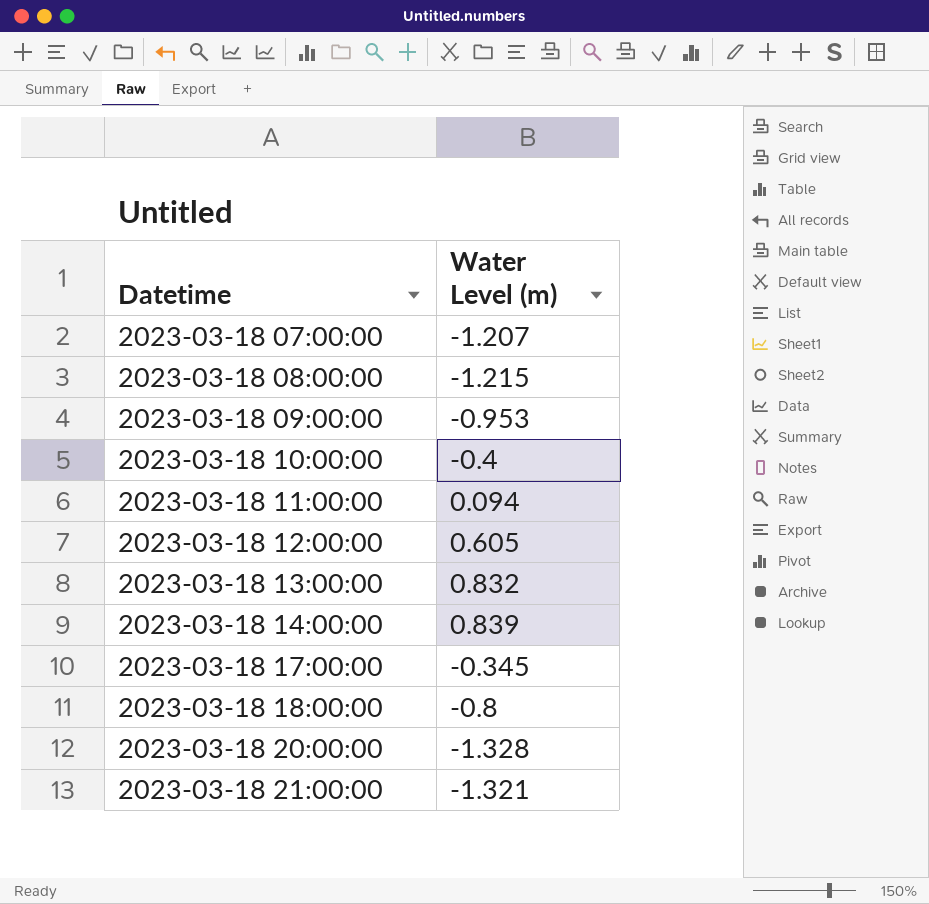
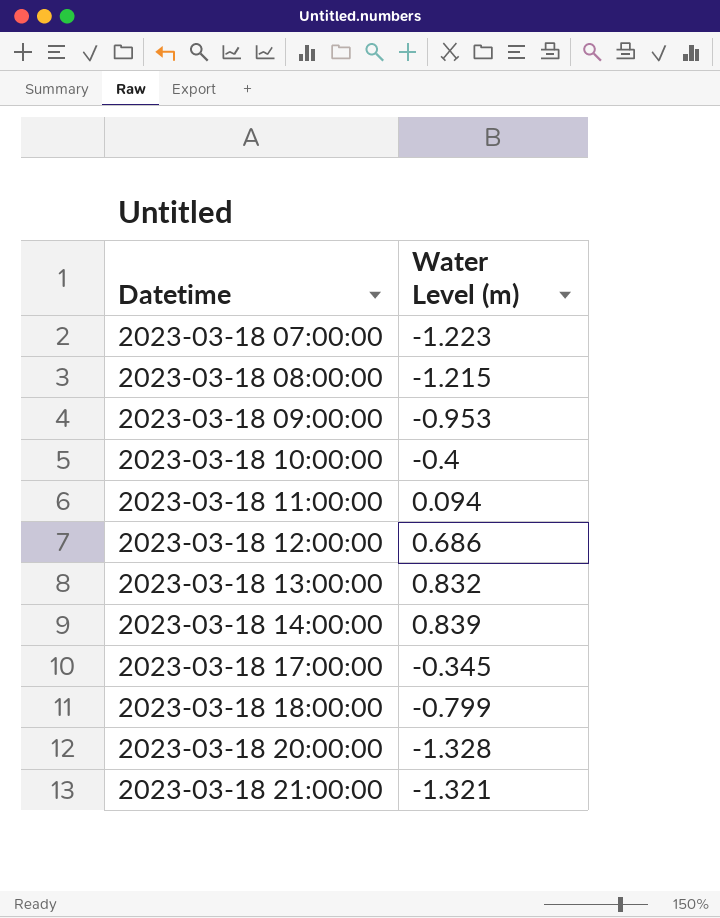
2023-03-18 07:00:00 | Water Level (m): -1.207 -> -1.223
2023-03-18 12:00:00 | Water Level (m): 0.605 -> 0.686
2023-03-18 18:00:00 | Water Level (m): -0.8 -> -0.799

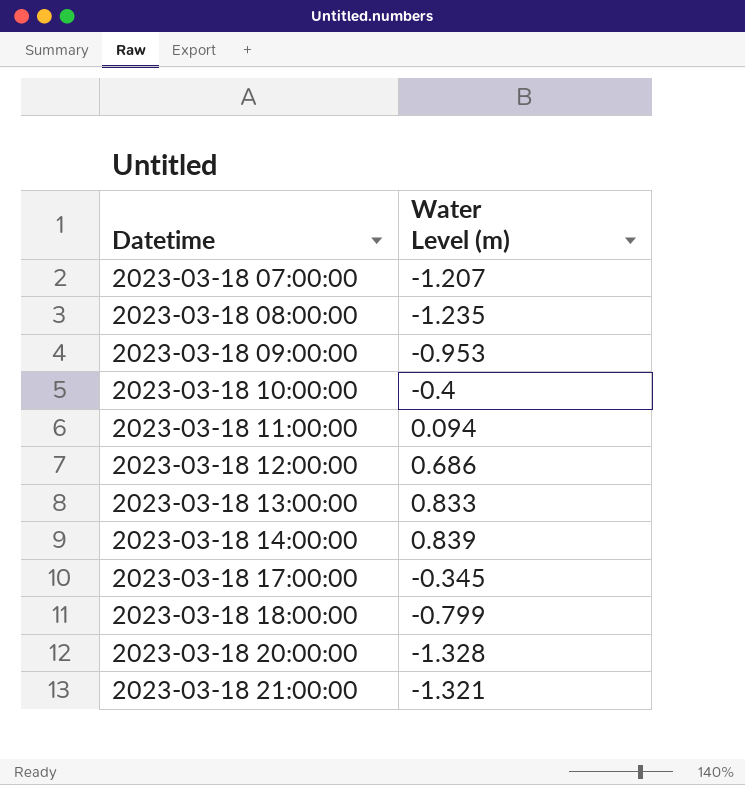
2023-03-18 07:00:00 | Water Level (m): -1.223 -> -1.207
2023-03-18 08:00:00 | Water Level (m): -1.215 -> -1.235
2023-03-18 13:00:00 | Water Level (m): 0.832 -> 0.833

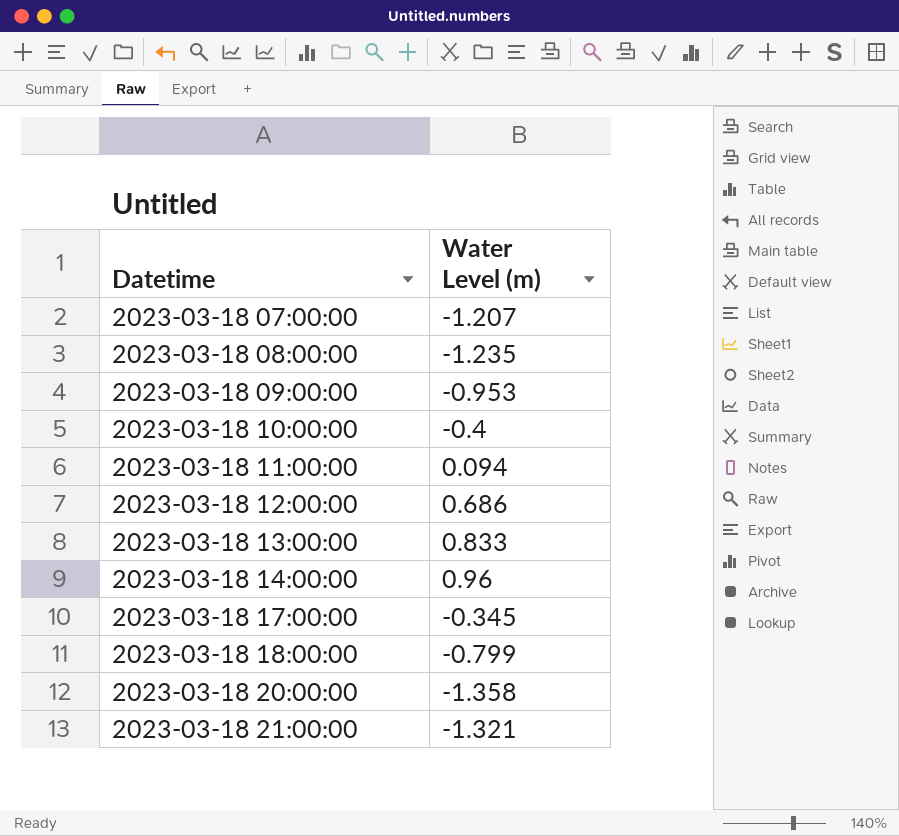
2023-03-18 14:00:00 | Water Level (m): 0.839 -> 0.96
2023-03-18 20:00:00 | Water Level (m): -1.328 -> -1.358

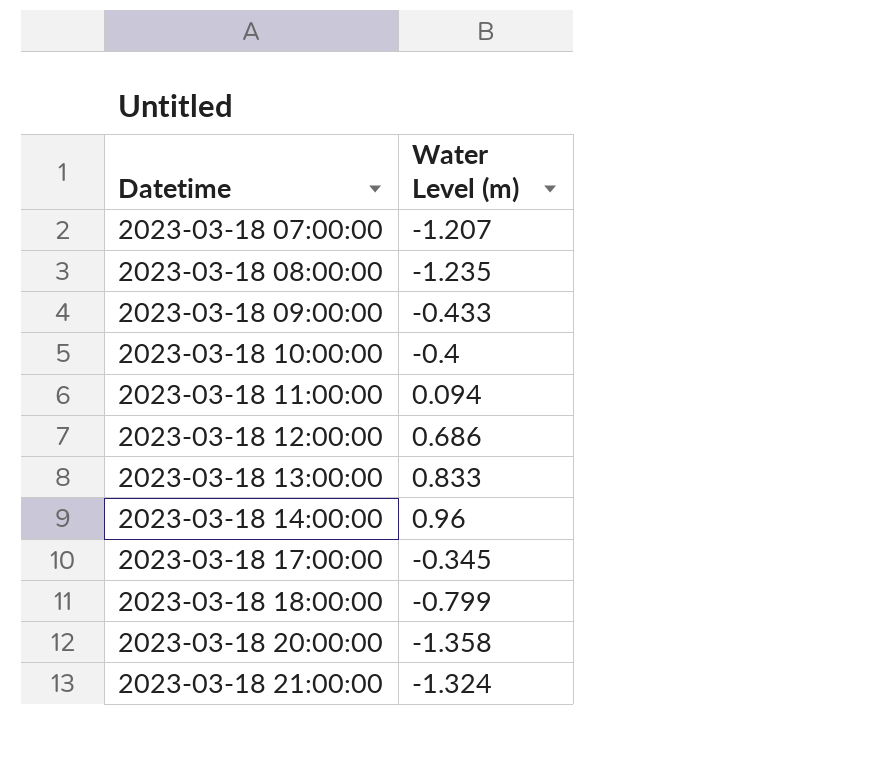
2023-03-18 09:00:00 | Water Level (m): -0.953 -> -0.433
2023-03-18 21:00:00 | Water Level (m): -1.321 -> -1.324

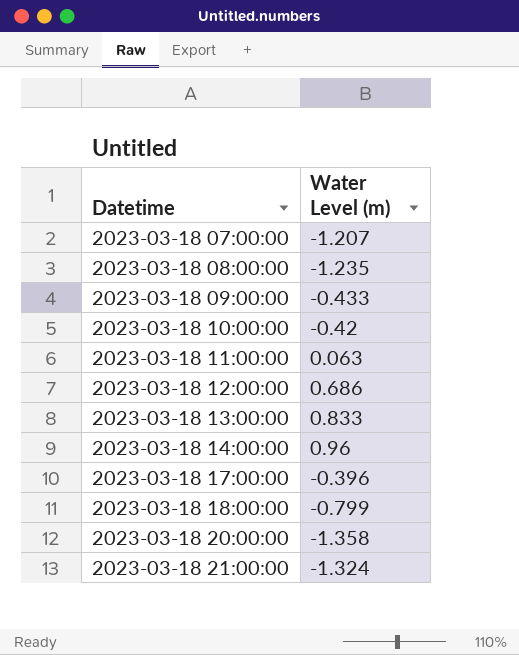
2023-03-18 10:00:00 | Water Level (m): -0.4 -> -0.42
2023-03-18 11:00:00 | Water Level (m): 0.094 -> 0.063
2023-03-18 17:00:00 | Water Level (m): -0.345 -> -0.396

